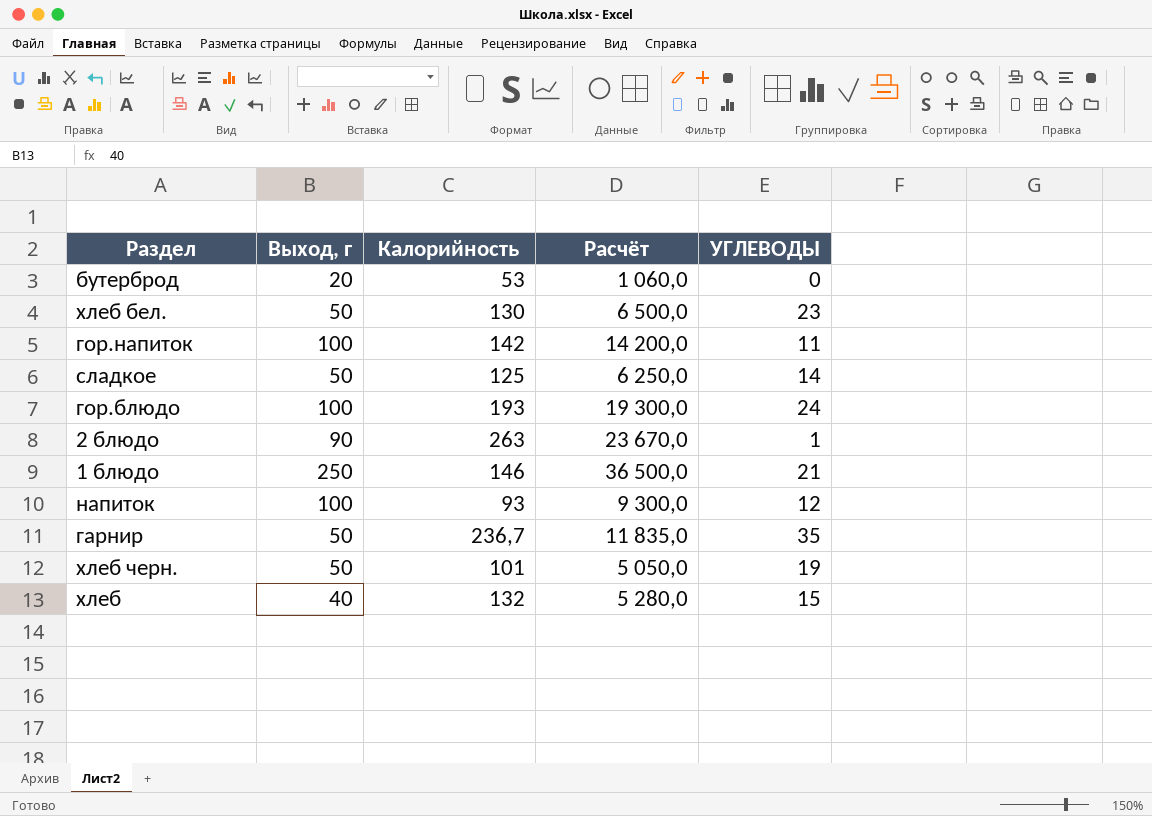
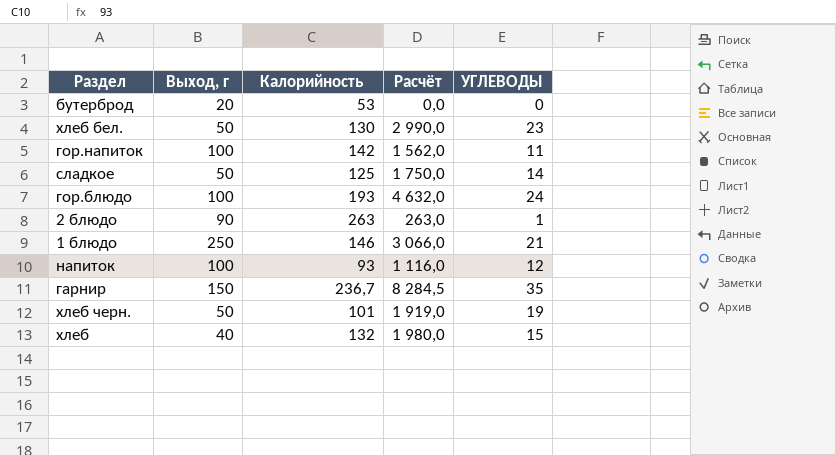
column Расчёт | formula: [Выход, г] * [Калорийность] -> [Калорийность] * [УГЛЕВОДЫ]
гарнир | Выход, г: 50 -> 150

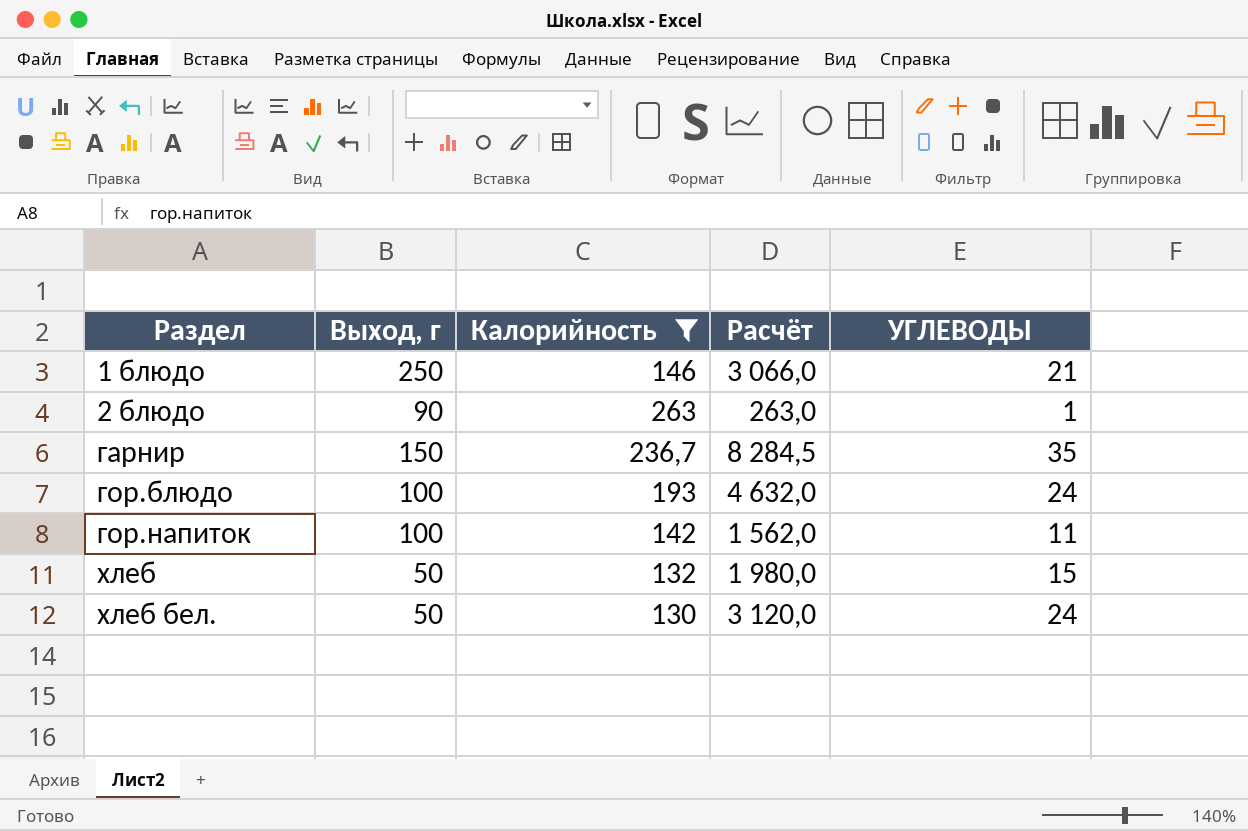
filter: none -> Калорийность >= 130
row order: none -> Раздел ascending
хлеб | Выход, г: 40 -> 50
хлеб бел. | Расчёт: 2 990,0 -> 3 120,0
хлеб бел. | УГЛЕВОДЫ: 23 -> 24

